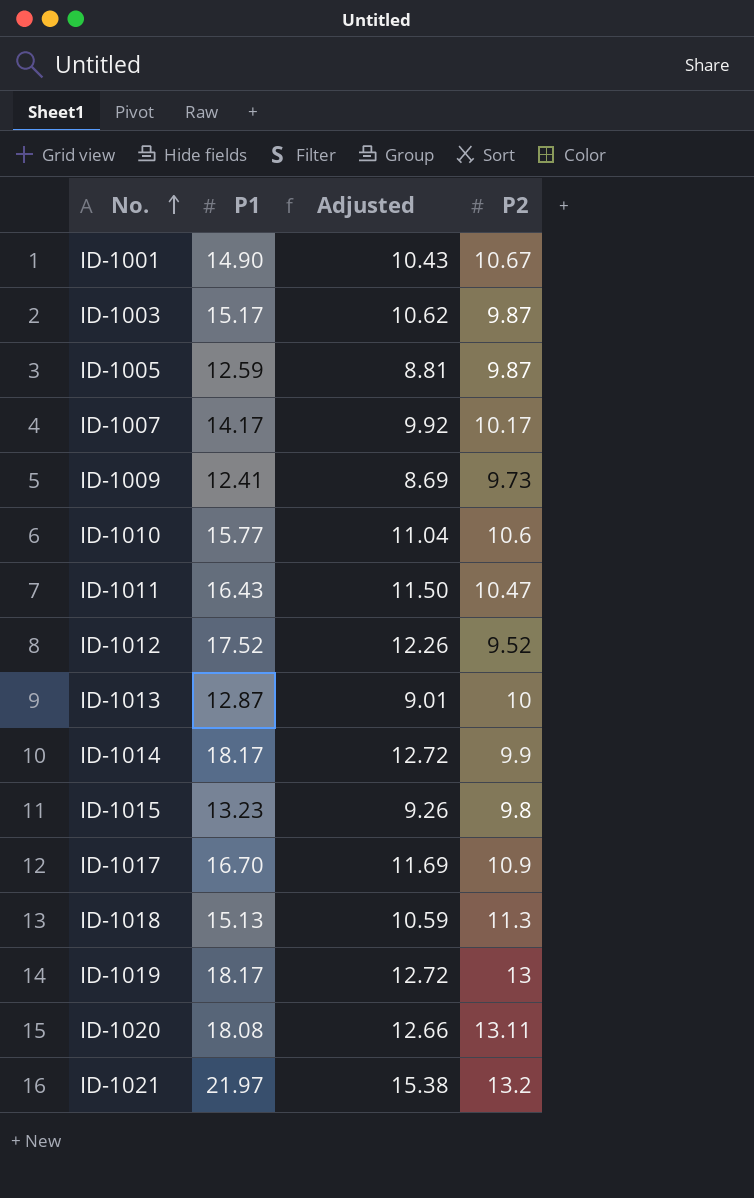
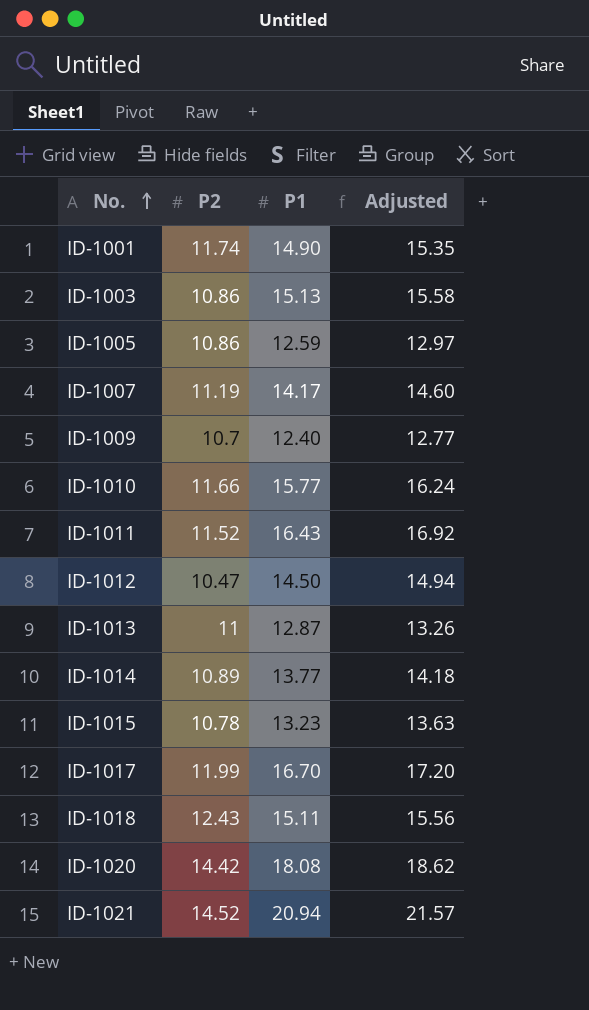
column P2 | position: 4 -> 2
column Adjusted | formula: [P1] * 0.7 -> [P1] * 1.03
row ID-1019: 18.17 | 12.72 | 13 -> none
ID-1001 | P2: 10.67 -> 11.74
ID-1003 | P2: 9.87 -> 10.86
ID-1003 | P1: 15.17 -> 15.13
ID-1005 | P2: 9.87 -> 10.86
ID-1007 | P2: 10.17 -> 11.19
ID-1009 | P2: 9.73 -> 10.7
ID-1009 | P1: 12.41 -> 12.40
ID-1010 | P2: 10.6 -> 11.66
ID-1011 | P2: 10.47 -> 11.52
ID-1012 | P2: 9.52 -> 10.47
ID-1012 | P1: 17.52 -> 14.50
ID-1013 | P2: 10 -> 11
ID-1014 | P2: 9.9 -> 10.89
ID-1014 | P1: 18.17 -> 13.77
ID-1015 | P2: 9.8 -> 10.78
ID-1017 | P2: 10.9 -> 11.99
ID-1018 | P2: 11.3 -> 12.43
ID-1018 | P1: 15.13 -> 15.11
ID-1020 | P2: 13.11 -> 14.42
ID-1021 | P2: 13.2 -> 14.52
ID-1021 | P1: 21.97 -> 20.94

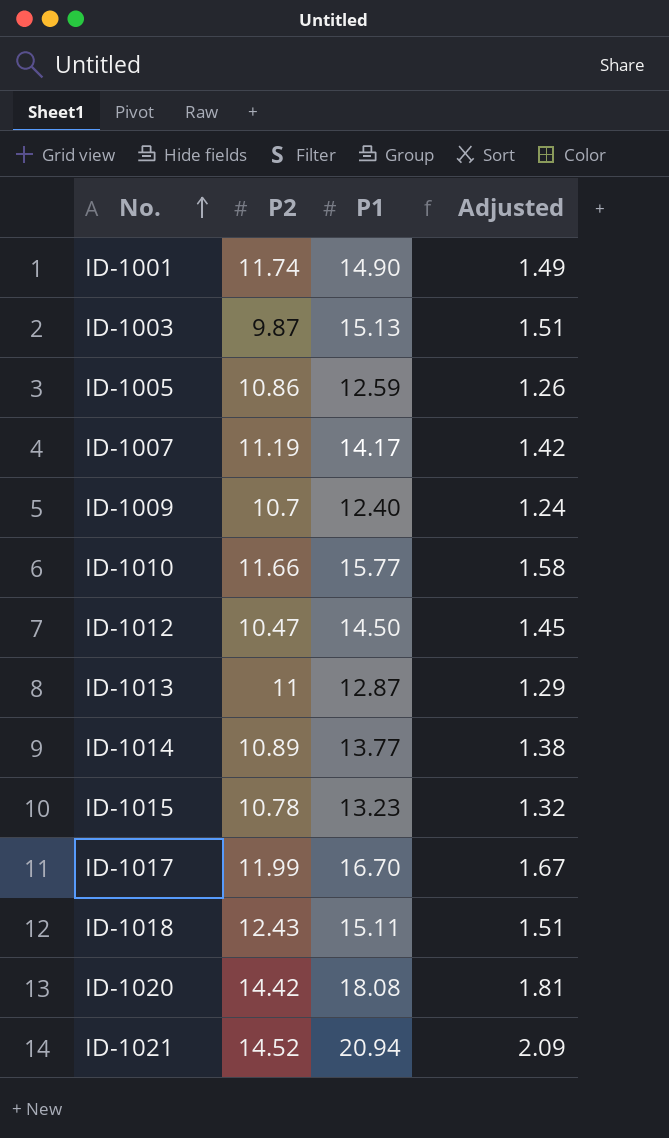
column Adjusted | formula: [P1] * 1.03 -> [P1] * 0.1
row ID-1011: 11.52 | 16.43 | 16.92 -> none
ID-1003 | P2: 10.86 -> 9.87

